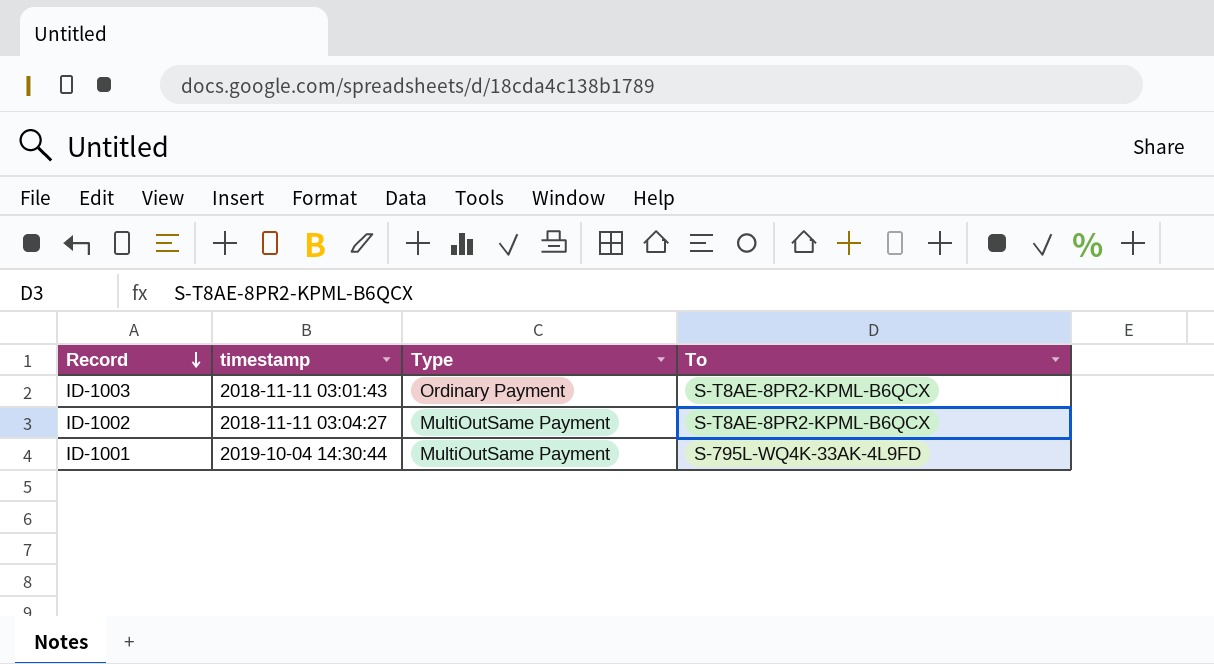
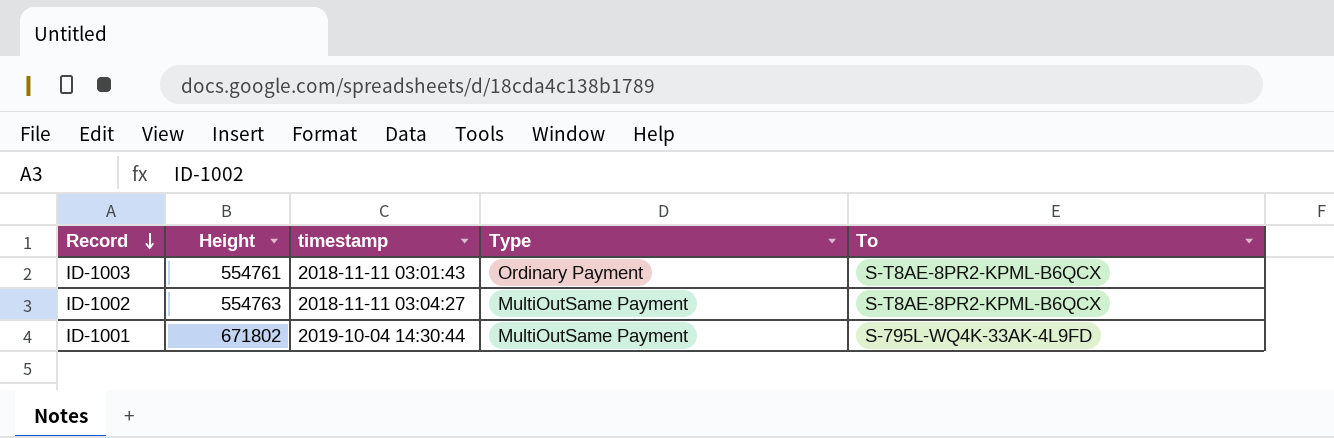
column Height | position: none -> 2

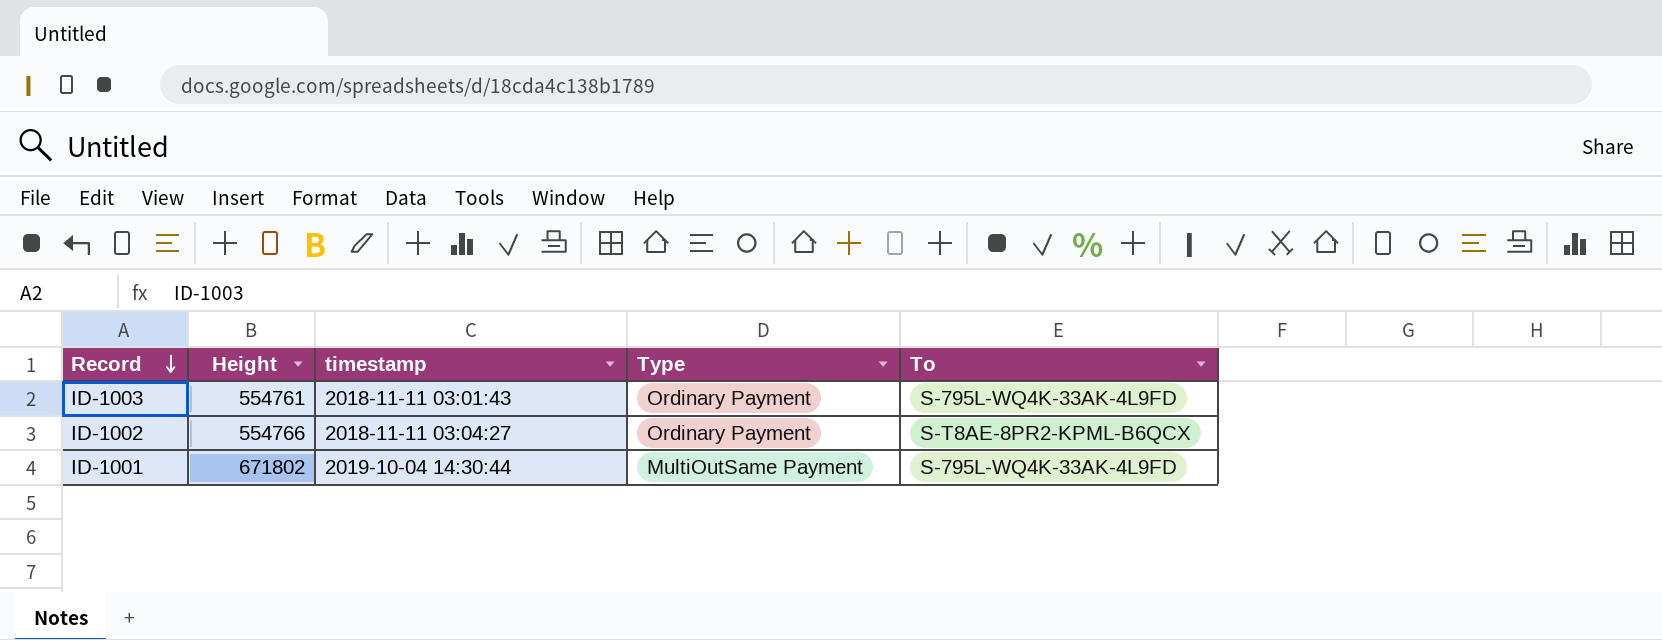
ID-1003 | To: S-T8AE-8PR2-KPML-B6QCX -> S-795L-WQ4K-33AK-4L9FD
ID-1002 | Height: 554763 -> 554766
ID-1002 | Type: MultiOutSame Payment -> Ordinary Payment

